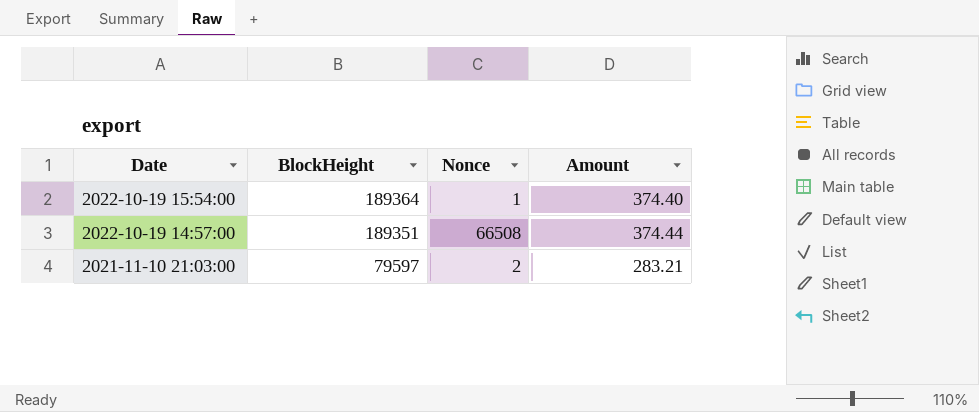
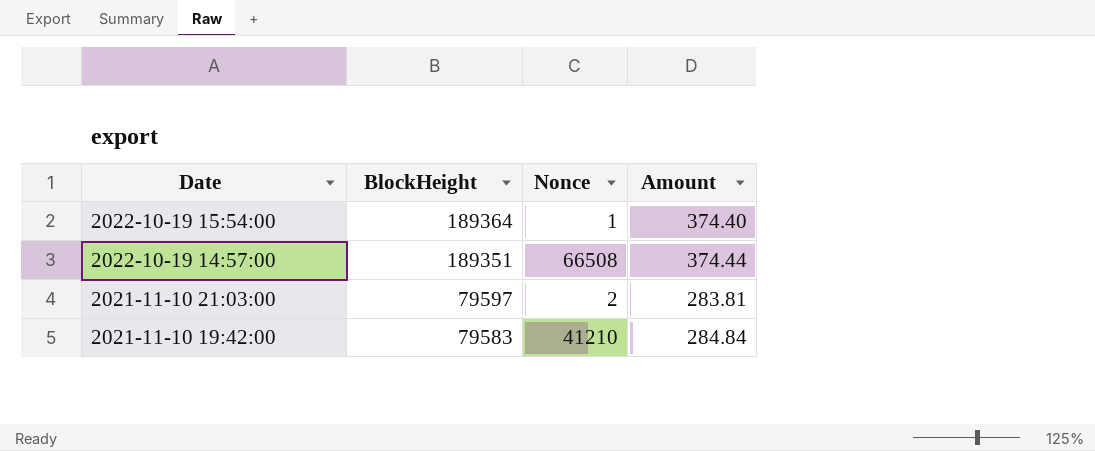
2021-11-10 21:03:00 | Amount: 283.21 -> 283.81
row 2021-11-10 19:42:00: none -> 79583 | 41210 | 284.84

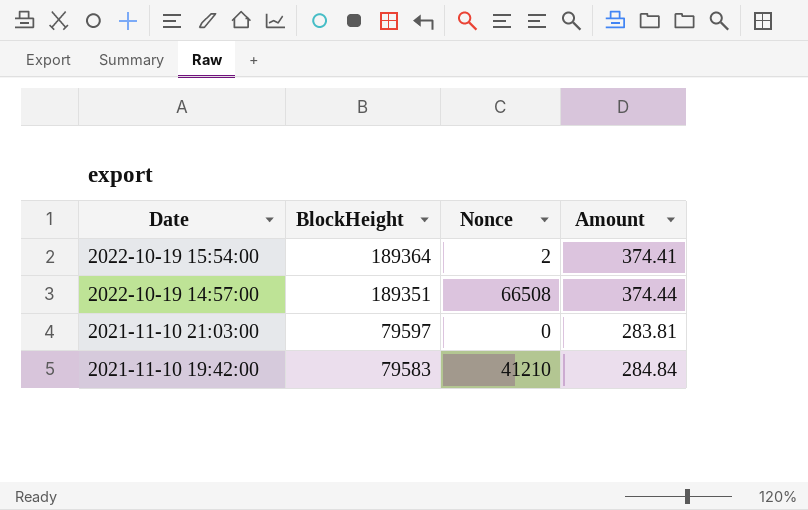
2022-10-19 15:54:00 | Nonce: 1 -> 2
2022-10-19 15:54:00 | Amount: 374.40 -> 374.41
2021-11-10 21:03:00 | Nonce: 2 -> 0

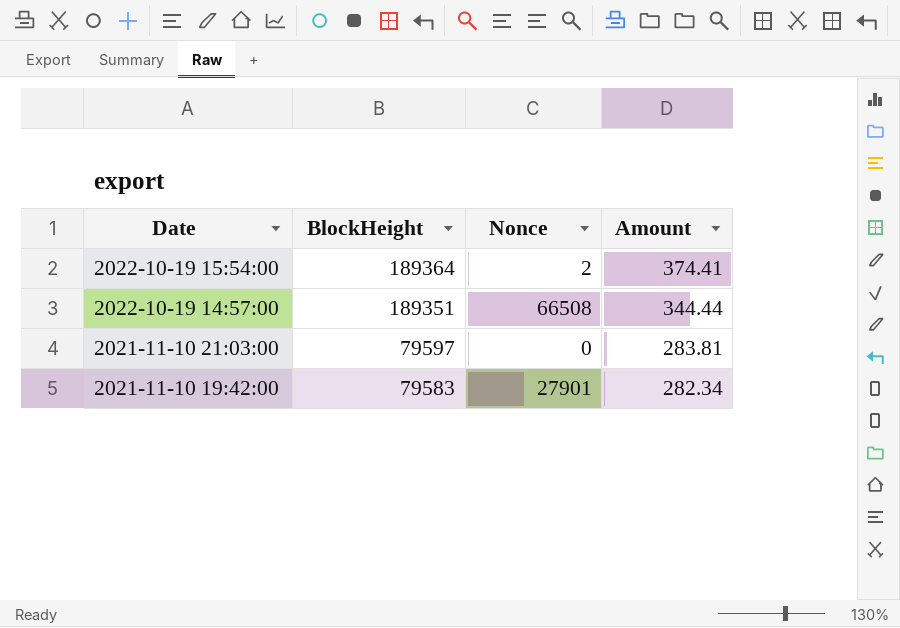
2022-10-19 14:57:00 | Amount: 374.44 -> 344.44
2021-11-10 19:42:00 | Nonce: 41210 -> 27901
2021-11-10 19:42:00 | Amount: 284.84 -> 282.34

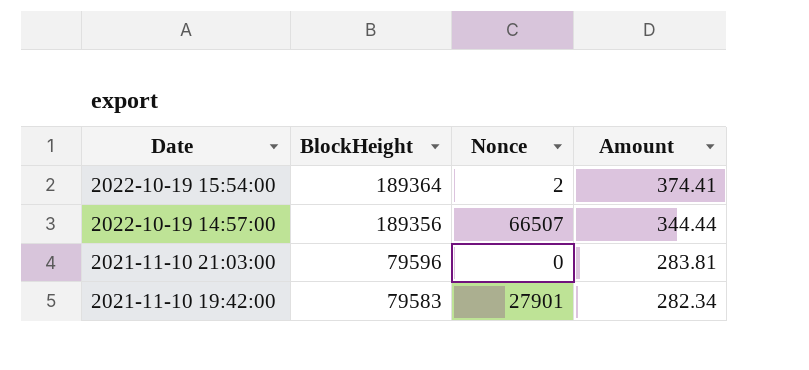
2022-10-19 14:57:00 | BlockHeight: 189351 -> 189356
2022-10-19 14:57:00 | Nonce: 66508 -> 66507
2021-11-10 21:03:00 | BlockHeight: 79597 -> 79596

